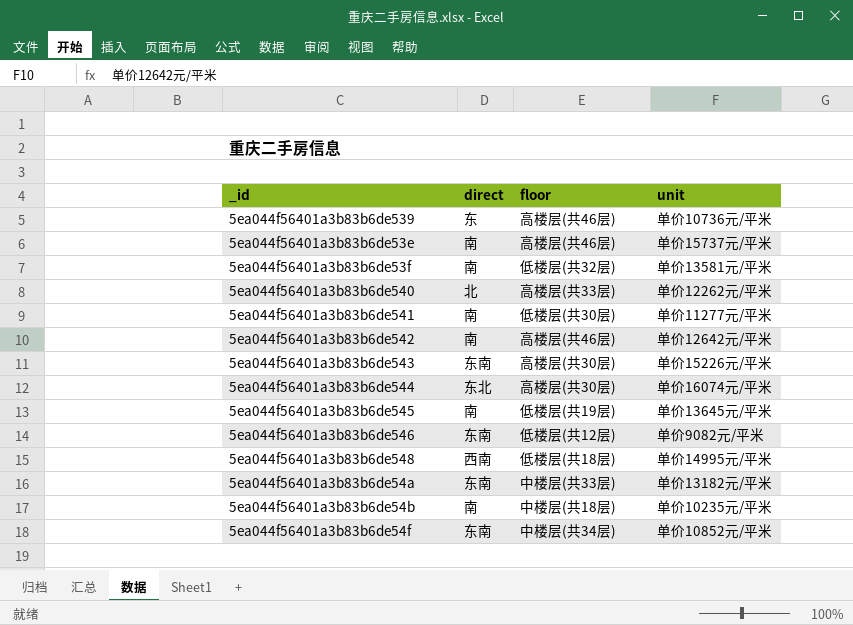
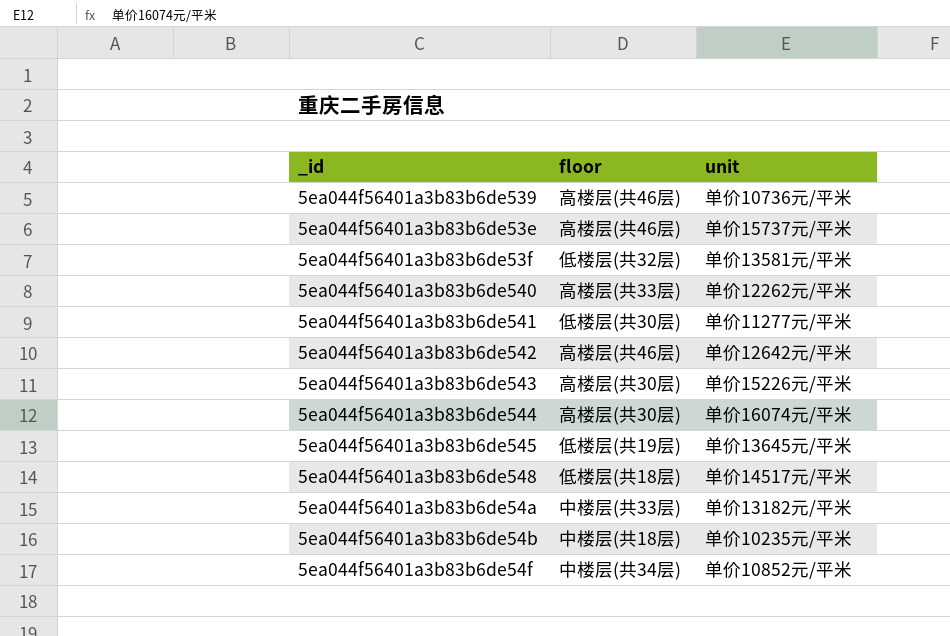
column direct | position: 2 -> none
row 5ea044f56401a3b83b6de546: 东南 | 低楼层(共12层) | 单价9082元/平米 -> none
5ea044f56401a3b83b6de548 | unit: 单价14995元/平米 -> 单价14517元/平米

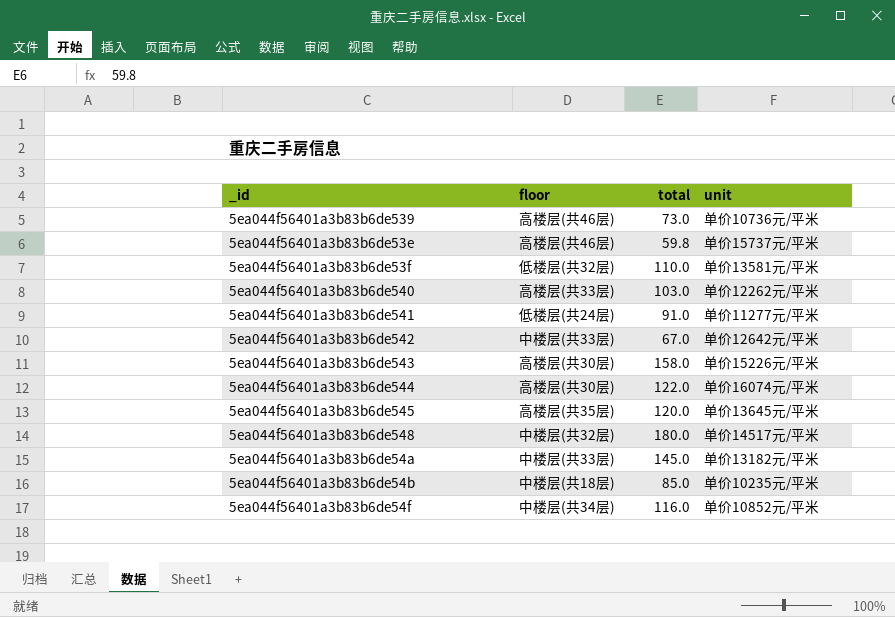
column total | position: none -> 3
5ea044f56401a3b83b6de541 | floor: 低楼层(共30层) -> 低楼层(共24层)
5ea044f56401a3b83b6de542 | floor: 高楼层(共46层) -> 中楼层(共33层)
5ea044f56401a3b83b6de545 | floor: 低楼层(共19层) -> 高楼层(共35层)
5ea044f56401a3b83b6de548 | floor: 低楼层(共18层) -> 中楼层(共32层)

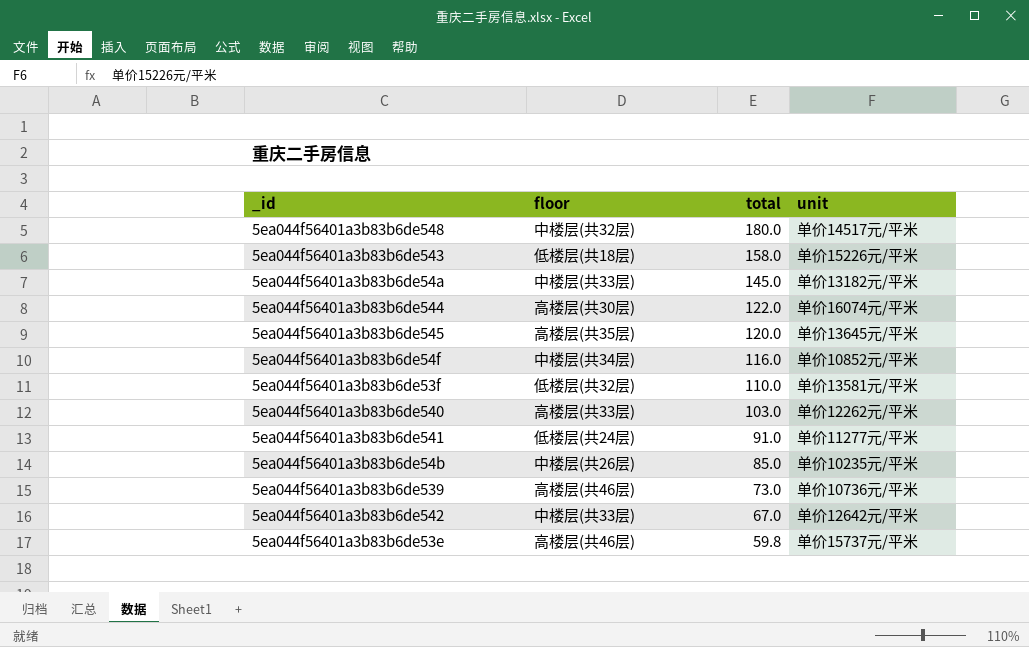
row order: none -> total descending
5ea044f56401a3b83b6de543 | floor: 高楼层(共30层) -> 低楼层(共18层)
5ea044f56401a3b83b6de54b | floor: 中楼层(共18层) -> 中楼层(共26层)

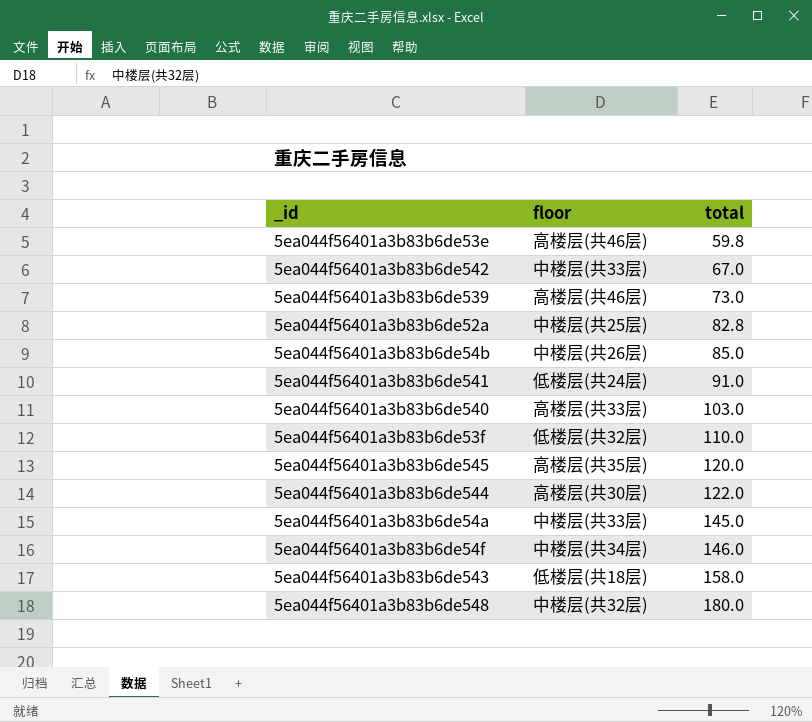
row order: total descending -> total ascending
column unit | position: 4 -> none
row 5ea044f56401a3b83b6de52a: none -> 中楼层(共25层) | 82.8
5ea044f56401a3b83b6de54f | total: 116.0 -> 146.0

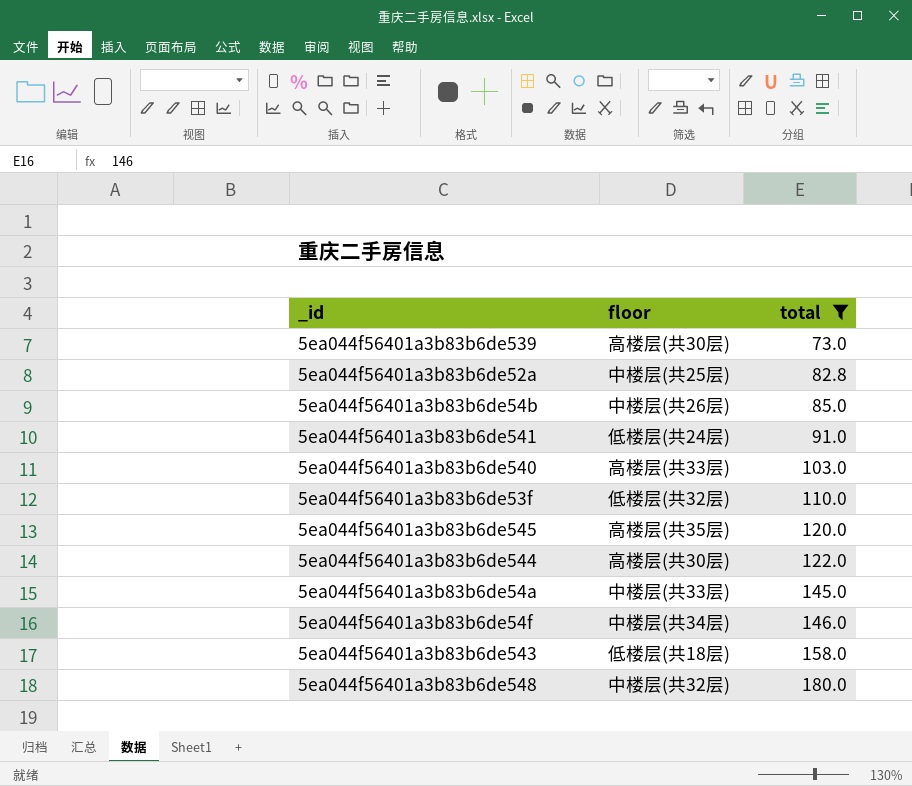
filter: none -> total >= 73.0
5ea044f56401a3b83b6de539 | floor: 高楼层(共46层) -> 高楼层(共30层)

